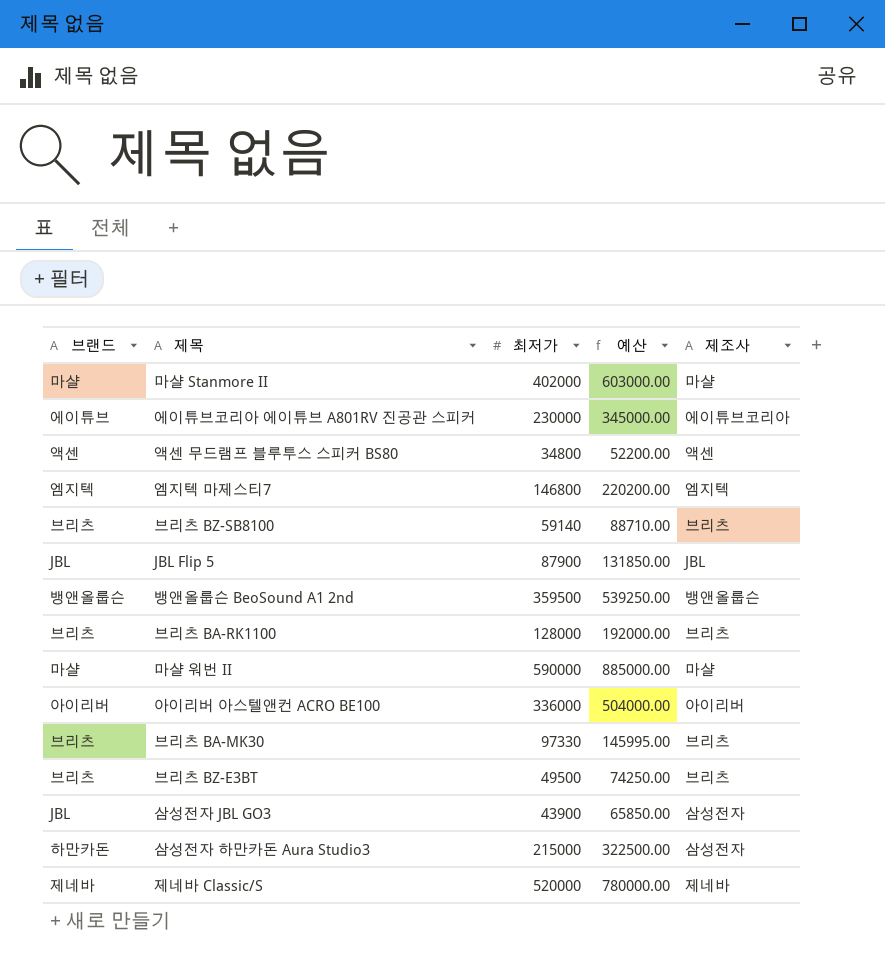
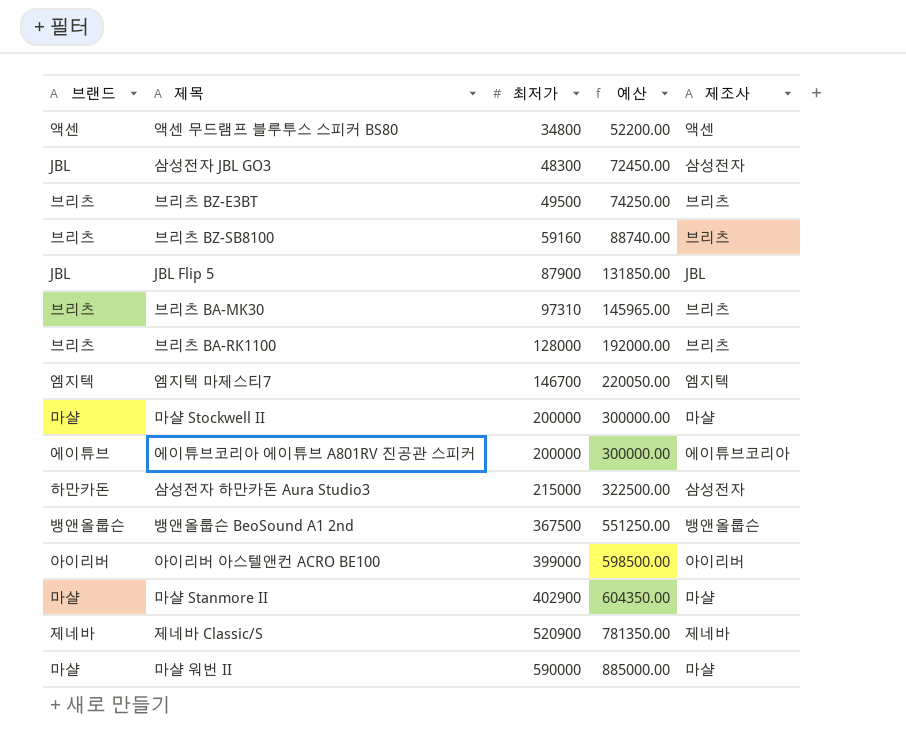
row order: none -> 최저가 ascending
삼성전자 JBL GO3 | 최저가: 43900 -> 48300
삼성전자 JBL GO3 | 예산: 65850.00 -> 72450.00
브리츠 BZ-SB8100 | 최저가: 59140 -> 59160
브리츠 BZ-SB8100 | 예산: 88710.00 -> 88740.00
브리츠 BA-MK30 | 최저가: 97330 -> 97310
브리츠 BA-MK30 | 예산: 145995.00 -> 145965.00
엠지텍 마제스티7 | 최저가: 146800 -> 146700
엠지텍 마제스티7 | 예산: 220200.00 -> 220050.00
row 마샬 Stockwell II: none -> 마샬 | 200000 | 300000.00 | 마샬
에이튜브코리아 에이튜브 A801RV 진공관 스피커 | 최저가: 230000 -> 200000
에이튜브코리아 에이튜브 A801RV 진공관 스피커 | 예산: 345000.00 -> 300000.00
뱅앤올룹슨 BeoSound A1 2nd | 최저가: 359500 -> 367500
뱅앤올룹슨 BeoSound A1 2nd | 예산: 539250.00 -> 551250.00
아이리버 아스텔앤컨 ACRO BE100 | 최저가: 336000 -> 399000
아이리버 아스텔앤컨 ACRO BE100 | 예산: 504000.00 -> 598500.00
마샬 Stanmore II | 최저가: 402000 -> 402900
마샬 Stanmore II | 예산: 603000.00 -> 604350.00
제네바 Classic/S | 최저가: 520000 -> 520900
제네바 Classic/S | 예산: 780000.00 -> 781350.00

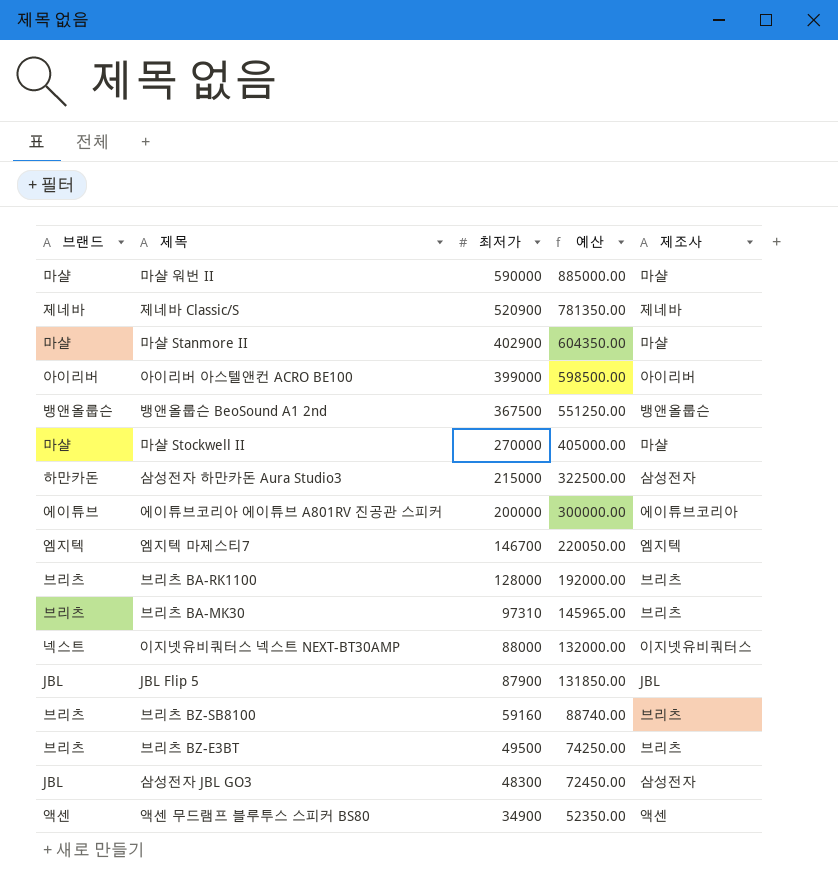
row order: 최저가 ascending -> 최저가 descending
마샬 Stockwell II | 최저가: 200000 -> 270000
마샬 Stockwell II | 예산: 300000.00 -> 405000.00
row 이지넷유비쿼터스 넥스트 NEXT-BT30AMP: none -> 넥스트 | 88000 | 132000.00 | 이지넷유비쿼터스
액센 무드램프 블루투스 스피커 BS80 | 최저가: 34800 -> 34900
액센 무드램프 블루투스 스피커 BS80 | 예산: 52200.00 -> 52350.00

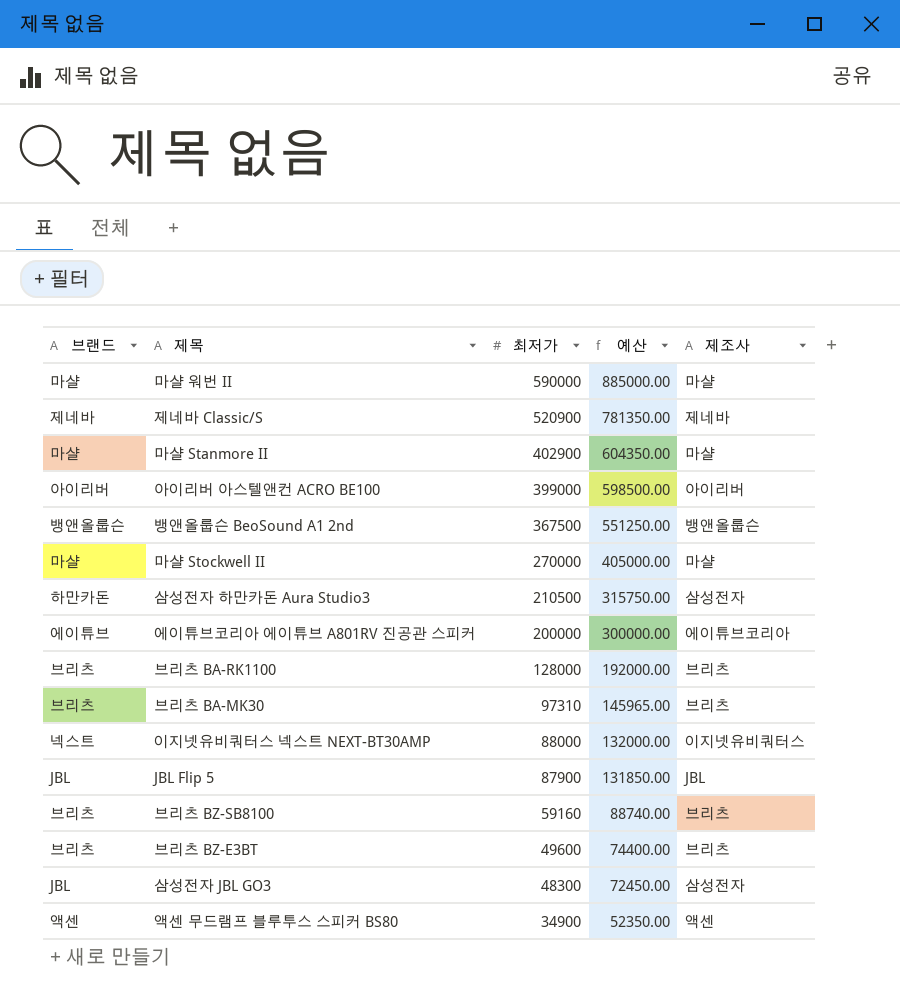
row 엠지텍 마제스티7: 엠지텍 | 146700 | 220050.00 | 엠지텍 -> none
삼성전자 하만카돈 Aura Studio3 | 최저가: 215000 -> 210500
삼성전자 하만카돈 Aura Studio3 | 예산: 322500.00 -> 315750.00
브리츠 BZ-E3BT | 최저가: 49500 -> 49600
브리츠 BZ-E3BT | 예산: 74250.00 -> 74400.00

